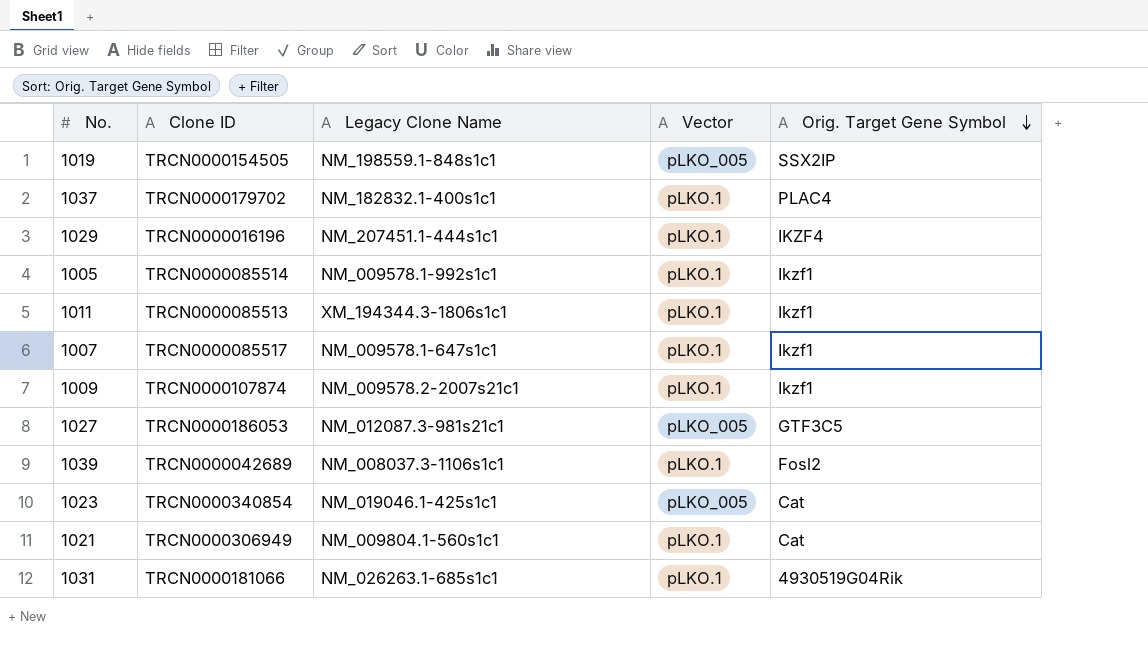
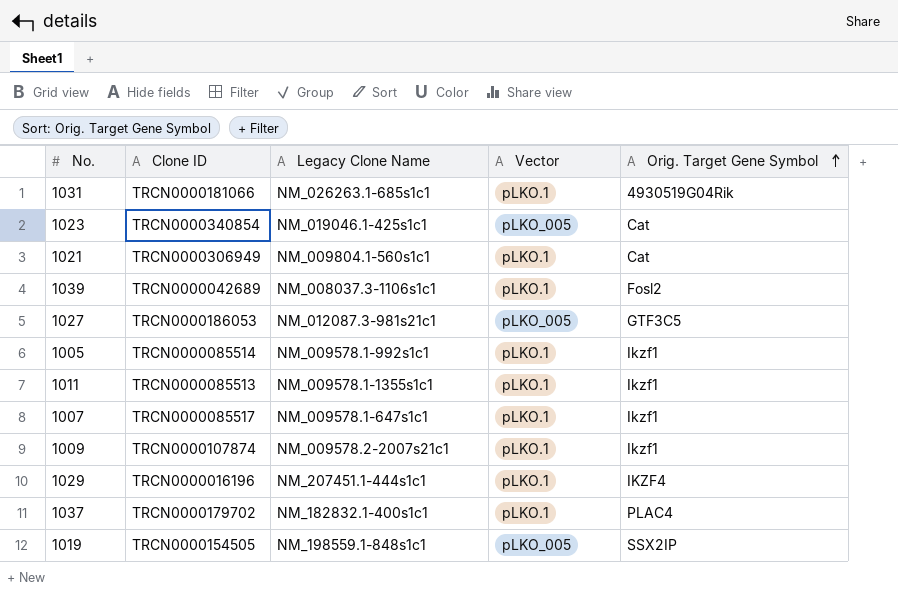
row order: Orig. Target Gene Symbol descending -> Orig. Target Gene Symbol ascending
1011 | Legacy Clone Name: XM_194344.3-1806s1c1 -> NM_009578.1-1355s1c1

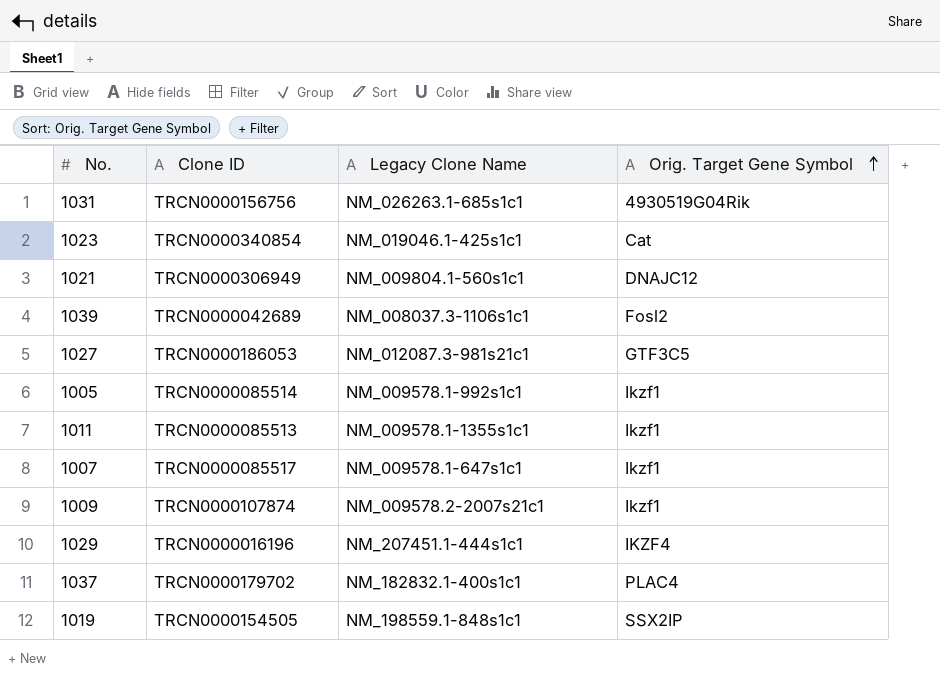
column Vector | position: 4 -> none
1031 | Clone ID: TRCN0000181066 -> TRCN0000156756
1021 | Orig. Target Gene Symbol: Cat -> DNAJC12

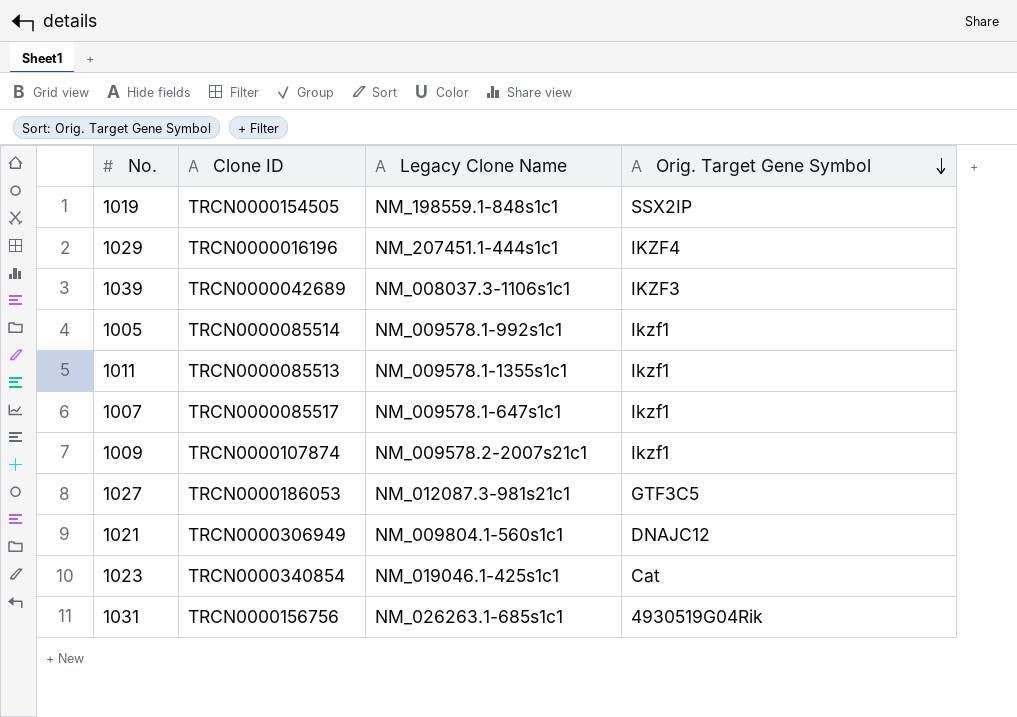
row order: Orig. Target Gene Symbol ascending -> Orig. Target Gene Symbol descending
row 1037: TRCN0000179702 | NM_182832.1-400s1c1 | PLAC4 -> none
1039 | Orig. Target Gene Symbol: Fosl2 -> IKZF3

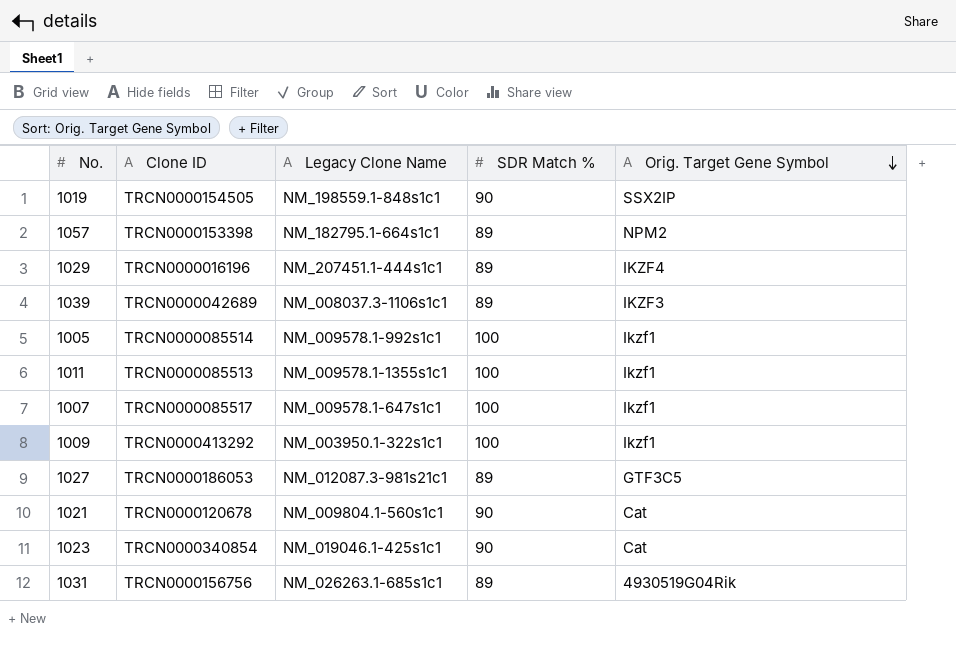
column SDR Match % | position: none -> 4
row 1057: none -> TRCN0000153398 | NM_182795.1-664s1c1 | 89 | NPM2
1009 | Clone ID: TRCN0000107874 -> TRCN0000413292
1009 | Legacy Clone Name: NM_009578.2-2007s21c1 -> NM_003950.1-322s1c1
1021 | Clone ID: TRCN0000306949 -> TRCN0000120678
1021 | Orig. Target Gene Symbol: DNAJC12 -> Cat

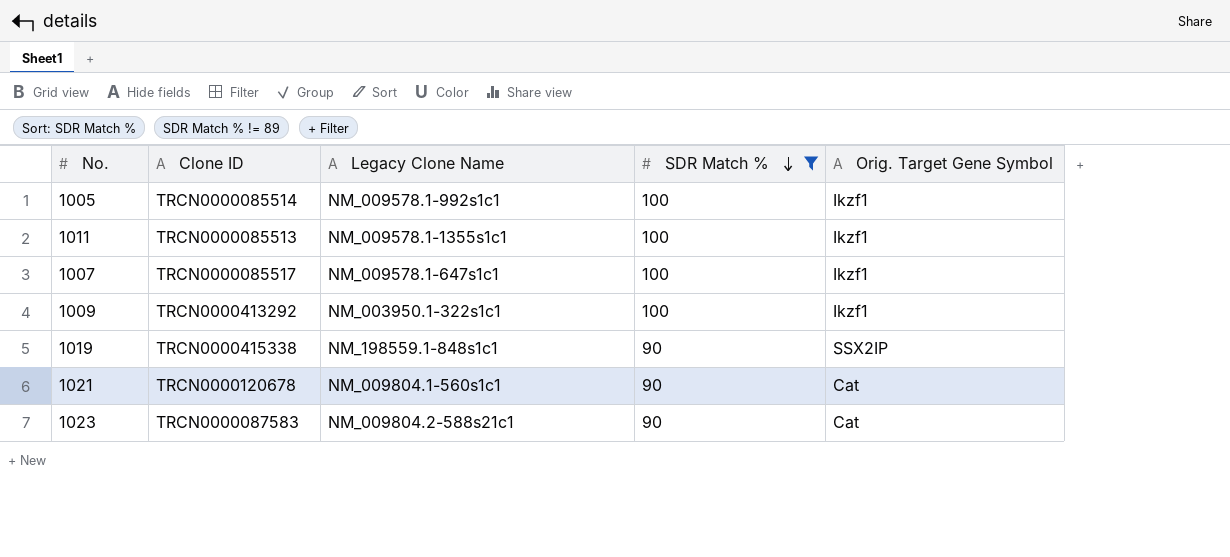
filter: none -> SDR Match % != 89
row order: Orig. Target Gene Symbol descending -> SDR Match % descending
1019 | Clone ID: TRCN0000154505 -> TRCN0000415338
1023 | Clone ID: TRCN0000340854 -> TRCN0000087583
1023 | Legacy Clone Name: NM_019046.1-425s1c1 -> NM_009804.2-588s21c1

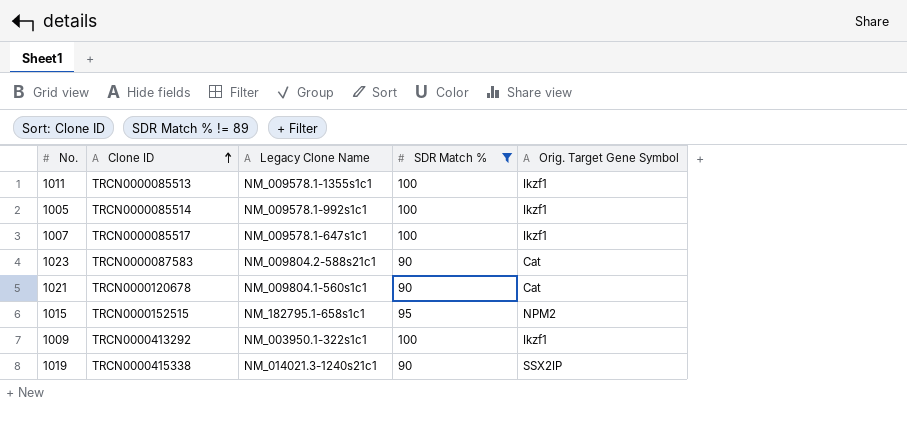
row order: SDR Match % descending -> Clone ID ascending
row 1015: none -> TRCN0000152515 | NM_182795.1-658s1c1 | 95 | NPM2
1019 | Legacy Clone Name: NM_198559.1-848s1c1 -> NM_014021.3-1240s21c1

